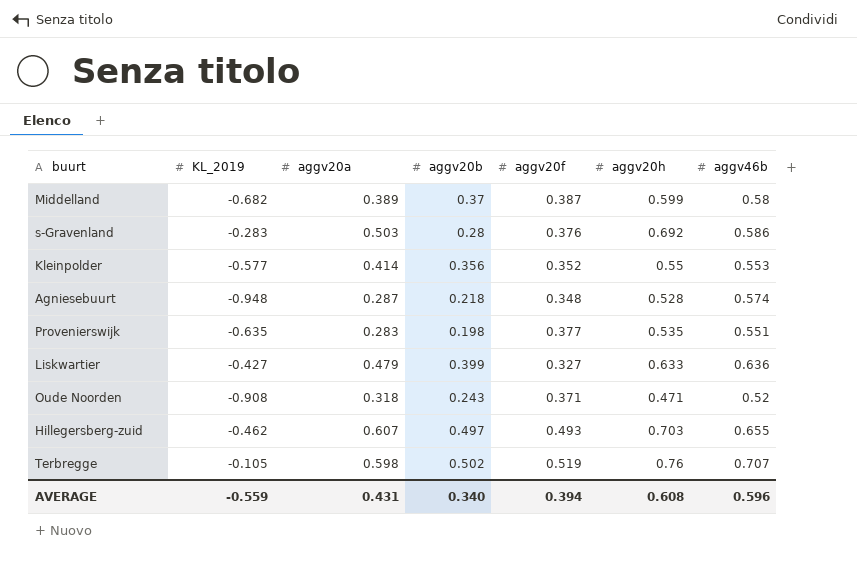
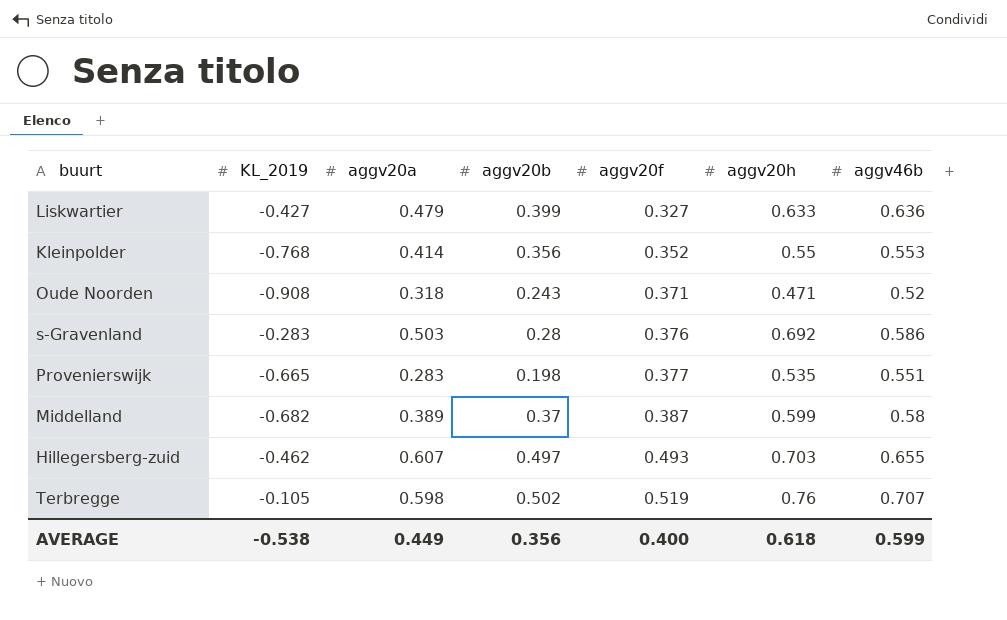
row order: none -> aggv20f ascending
row Agniesebuurt: -0.948 | 0.287 | 0.218 | 0.348 | 0.528 | 0.574 -> none
Kleinpolder | KL_2019: -0.577 -> -0.768
Provenierswijk | KL_2019: -0.635 -> -0.665
AVERAGE | KL_2019: -0.559 -> -0.538
AVERAGE | aggv20a: 0.431 -> 0.449
AVERAGE | aggv20b: 0.340 -> 0.356
AVERAGE | aggv20f: 0.394 -> 0.400
AVERAGE | aggv20h: 0.608 -> 0.618
AVERAGE | aggv46b: 0.596 -> 0.599

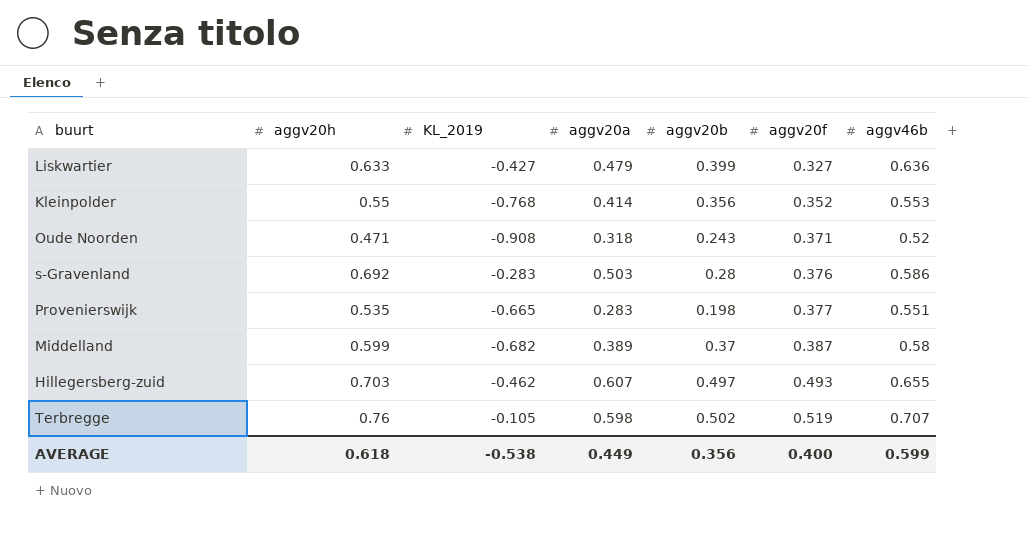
column aggv20h | position: 6 -> 2

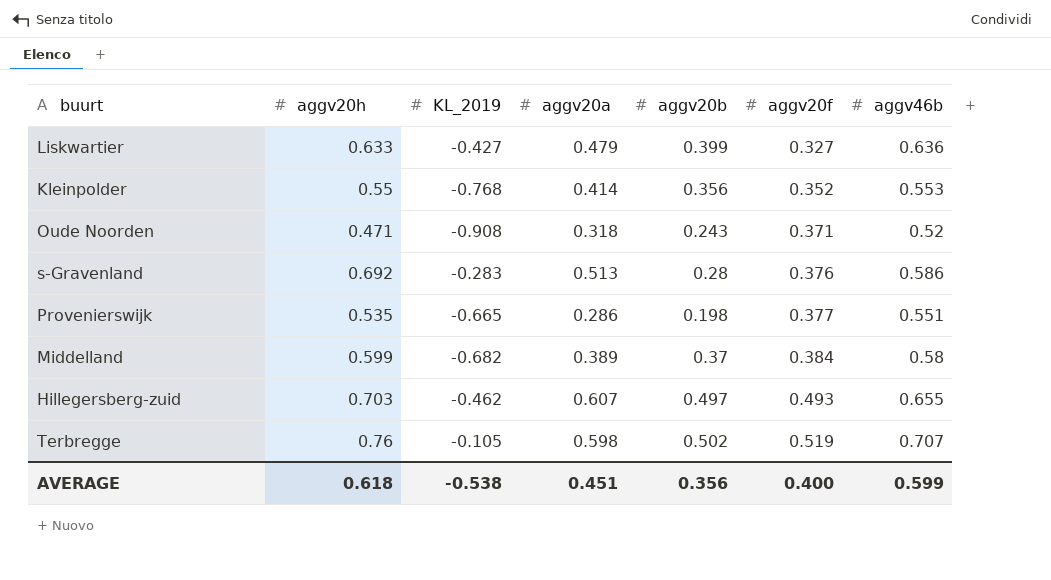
s-Gravenland | aggv20a: 0.503 -> 0.513
Provenierswijk | aggv20a: 0.283 -> 0.286
Middelland | aggv20f: 0.387 -> 0.384
AVERAGE | aggv20a: 0.449 -> 0.451

